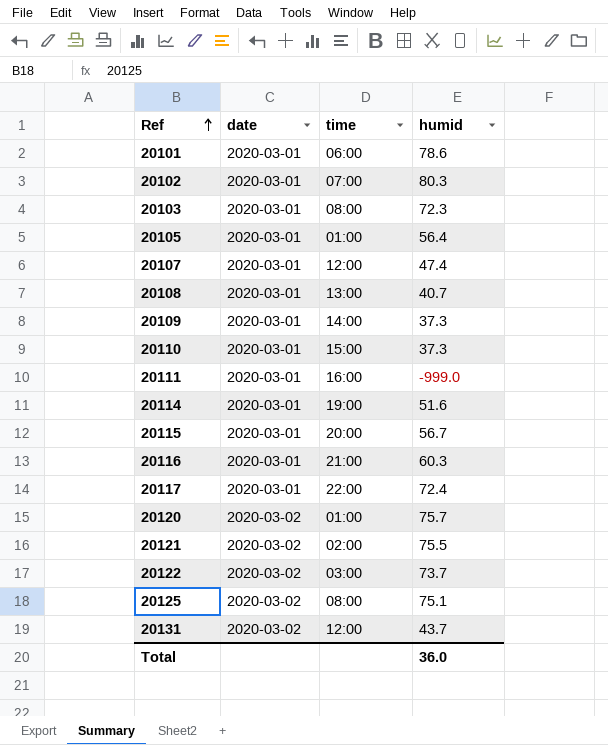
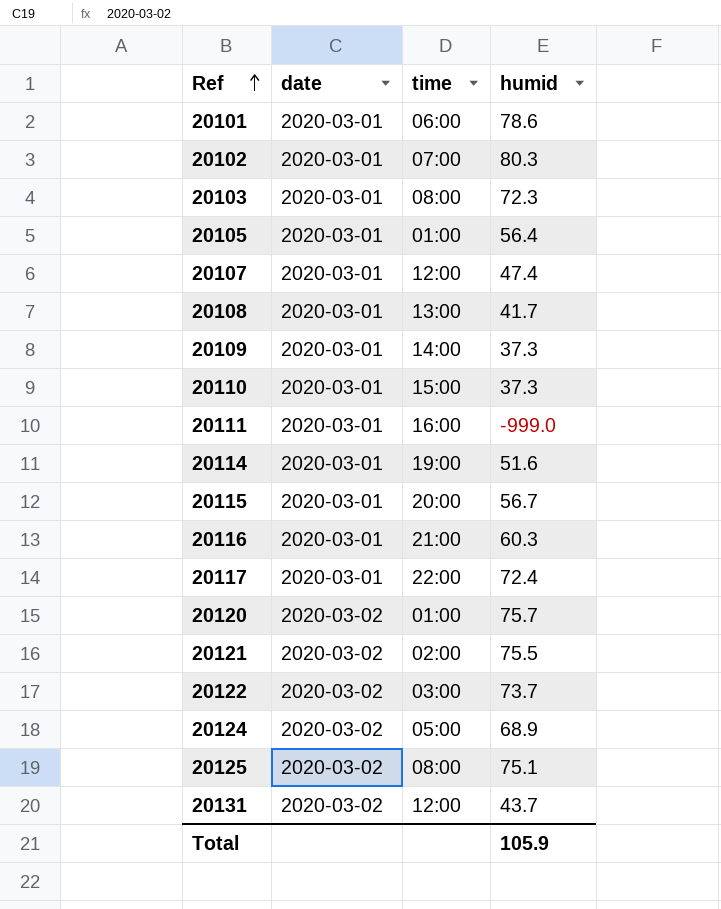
20108 | humid: 40.7 -> 41.7
row 20124: none -> 2020-03-02 | 05:00 | 68.9
Total | humid: 36.0 -> 105.9

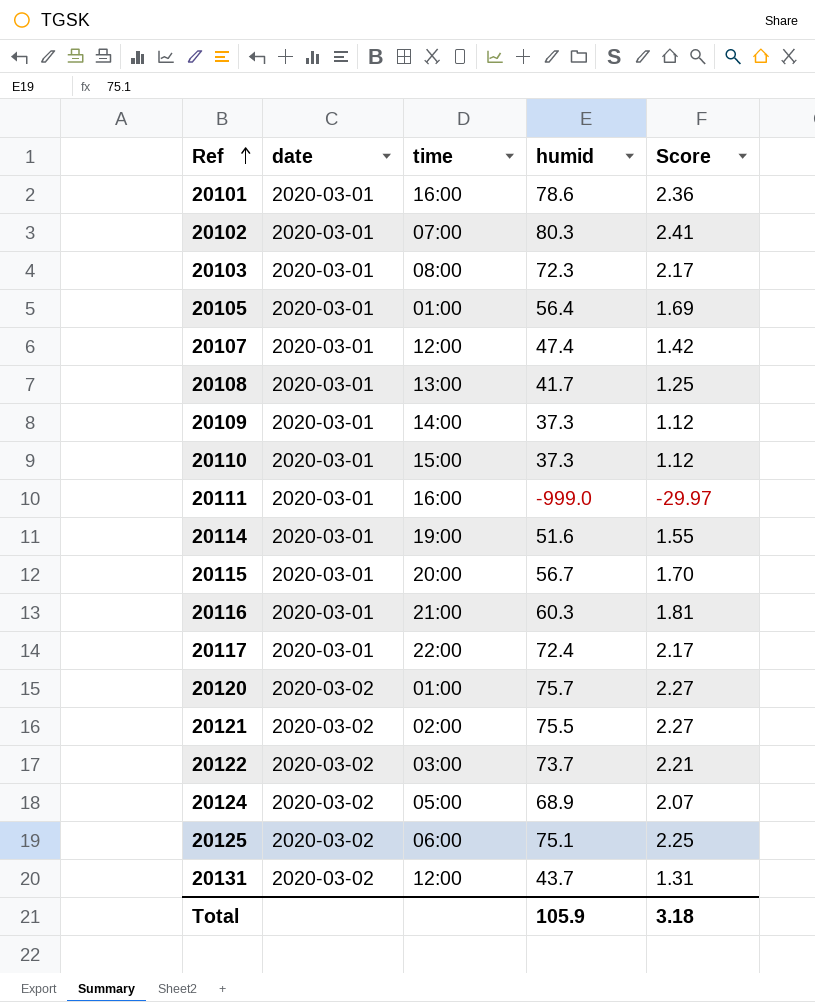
column Score | formula: none -> [humid] * 0.03
20101 | time: 06:00 -> 16:00
20125 | time: 08:00 -> 06:00

